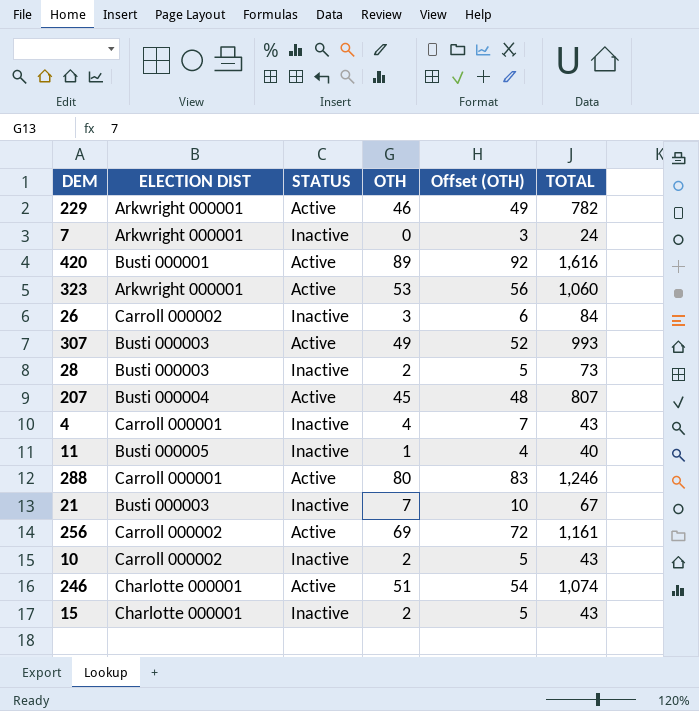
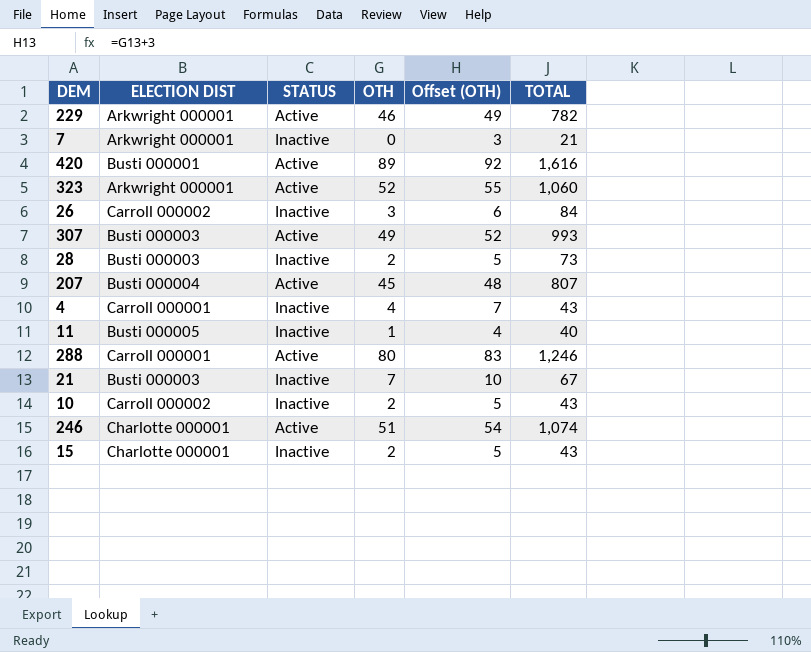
row 256: Carroll 000002 | Active | 69 | 72 | 1,161 -> none
7 | TOTAL: 24 -> 21
323 | OTH: 53 -> 52
323 | Offset (OTH): 56 -> 55

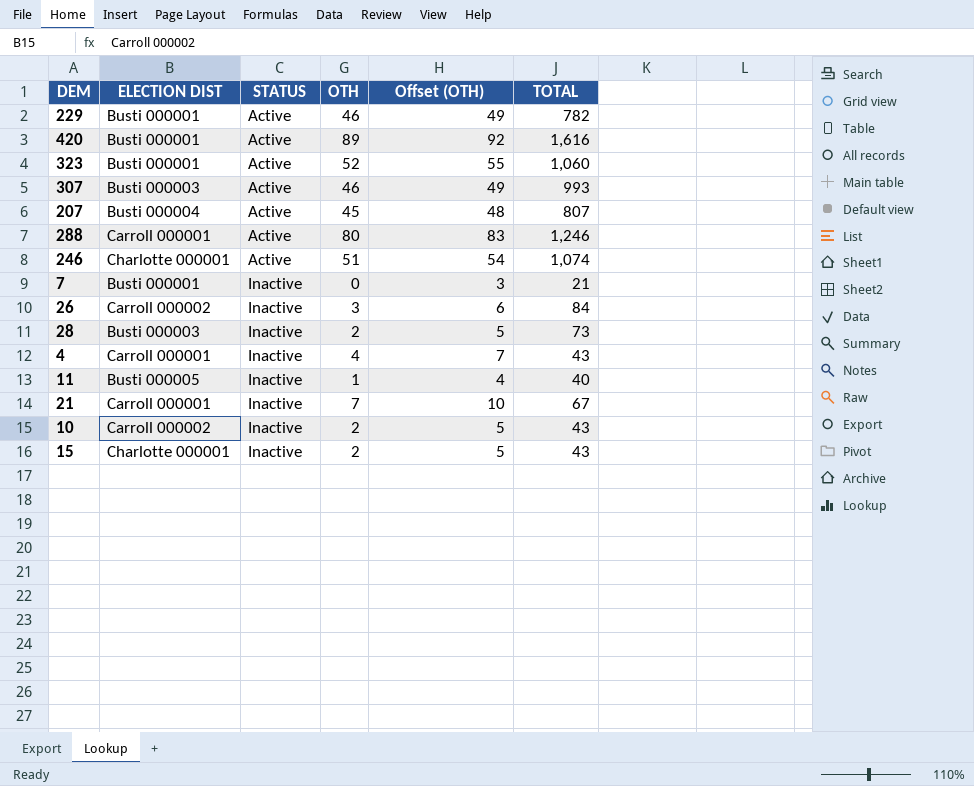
row order: none -> STATUS ascending
229 | ELECTION DIST: Arkwright 000001 -> Busti 000001
323 | ELECTION DIST: Arkwright 000001 -> Busti 000001
307 | OTH: 49 -> 46
307 | Offset (OTH): 52 -> 49
7 | ELECTION DIST: Arkwright 000001 -> Busti 000001
21 | ELECTION DIST: Busti 000003 -> Carroll 000001

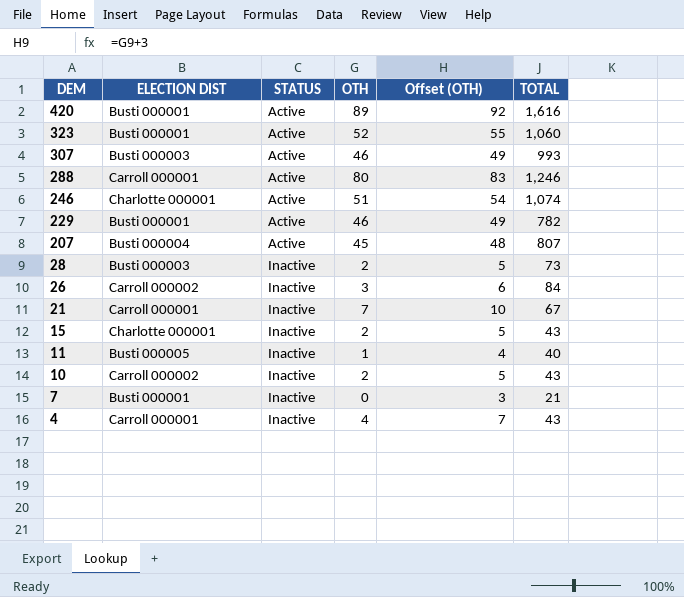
row order: STATUS ascending -> DEM descending

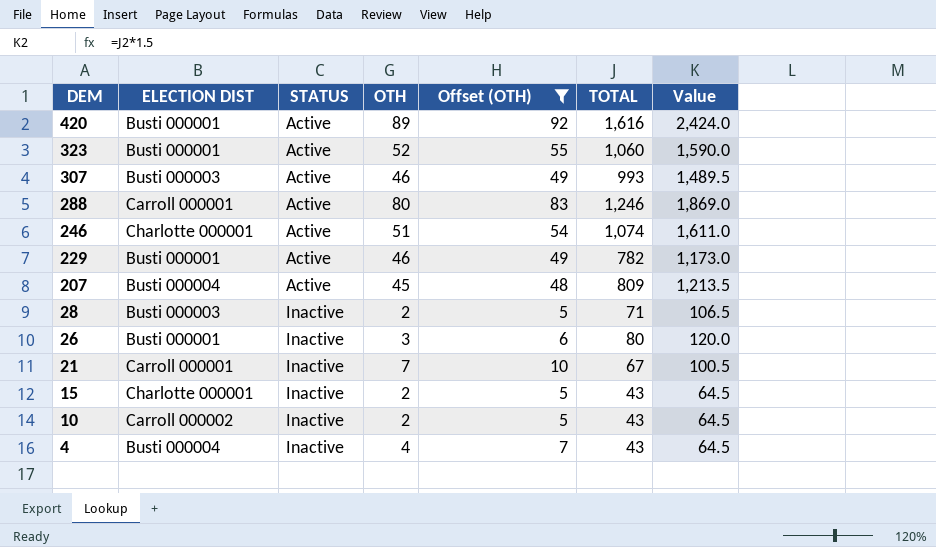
filter: none -> Offset (OTH) >= 5
column Value | formula: none -> [TOTAL] * 1.5
207 | TOTAL: 807 -> 809
28 | TOTAL: 73 -> 71
26 | ELECTION DIST: Carroll 000002 -> Busti 000001
26 | TOTAL: 84 -> 80
4 | ELECTION DIST: Carroll 000001 -> Busti 000004

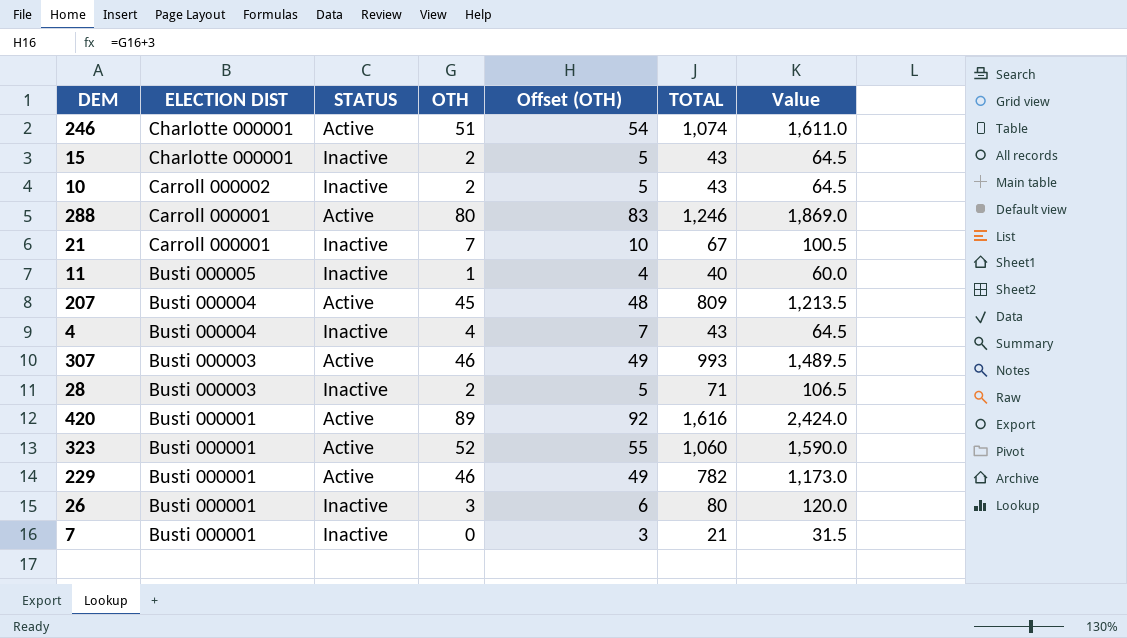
filter: Offset (OTH) >= 5 -> none
row order: DEM descending -> ELECTION DIST descending

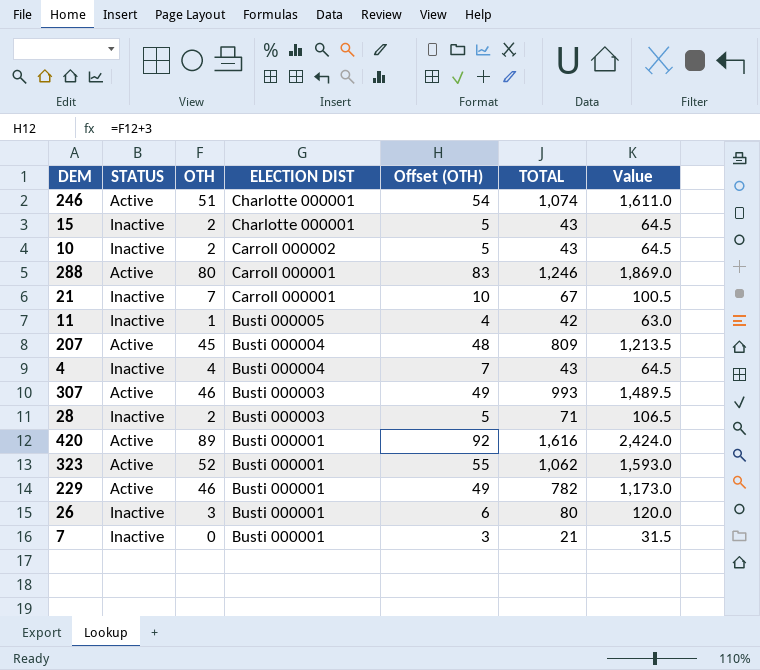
column ELECTION DIST | position: 2 -> 4
11 | TOTAL: 40 -> 42
11 | Value: 60.0 -> 63.0
323 | TOTAL: 1,060 -> 1,062
323 | Value: 1,590.0 -> 1,593.0

